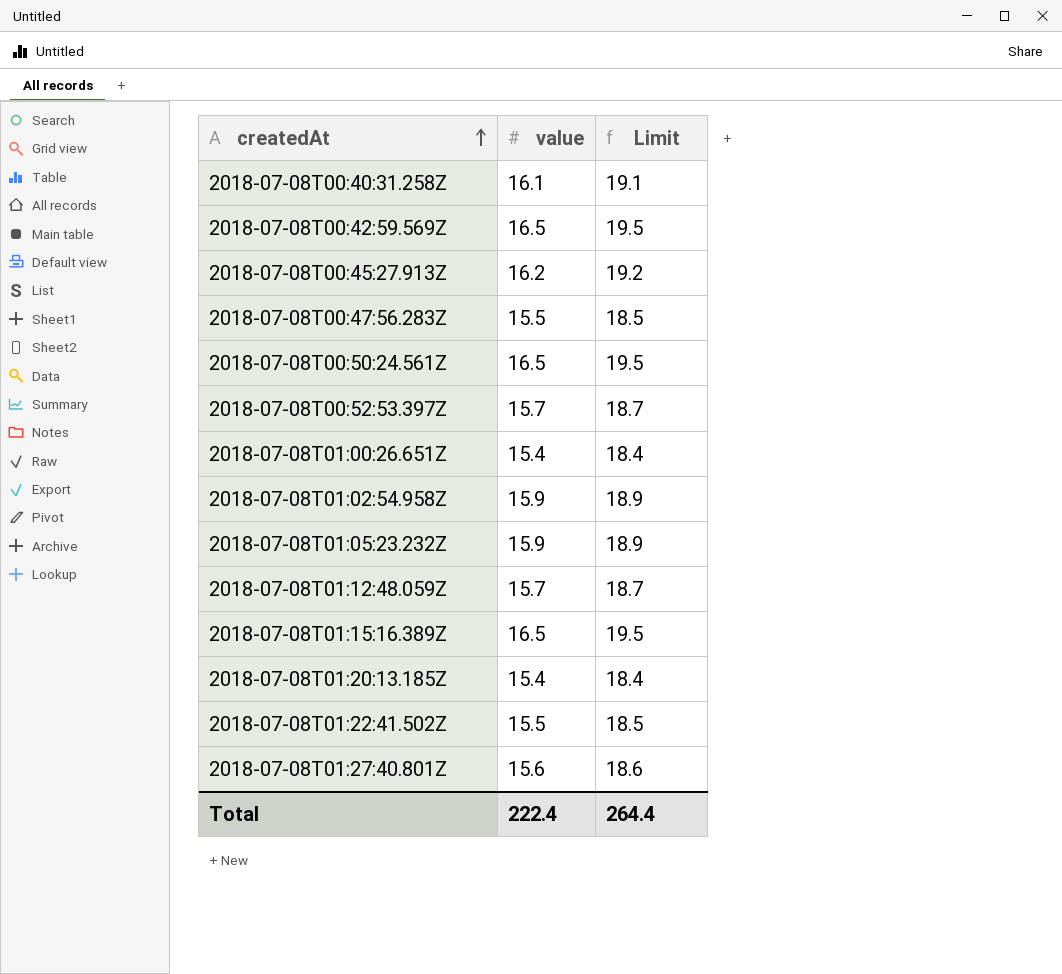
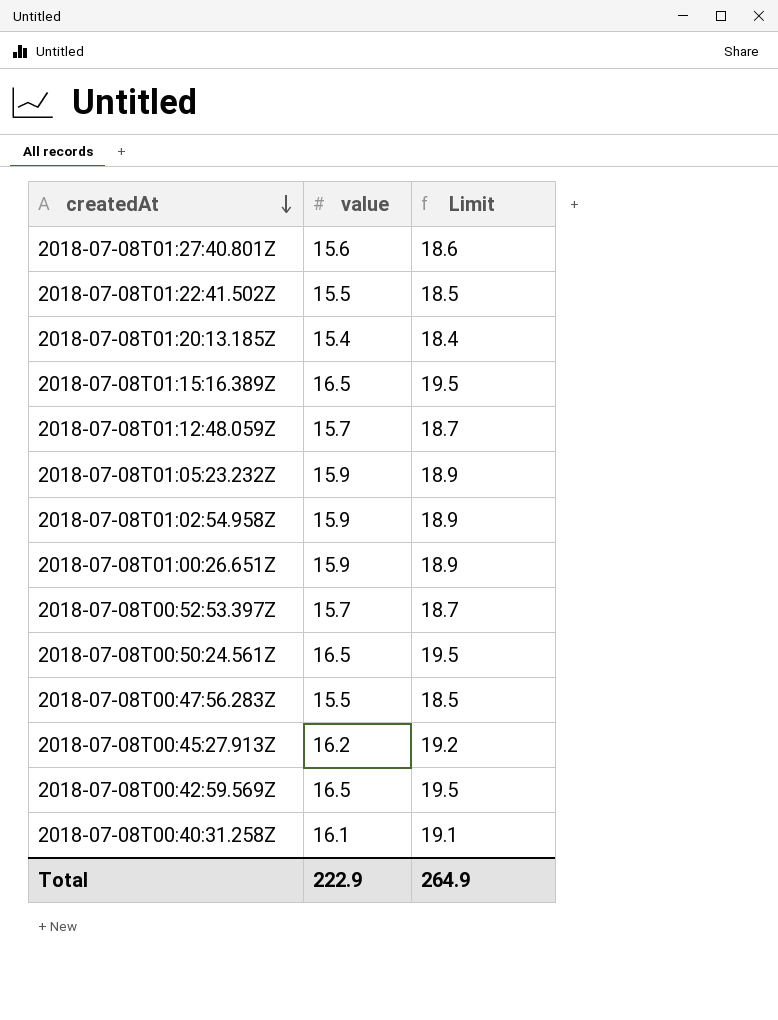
row order: createdAt ascending -> createdAt descending
2018-07-08T01:00:26.651Z | value: 15.4 -> 15.9
2018-07-08T01:00:26.651Z | Limit: 18.4 -> 18.9
Total | value: 222.4 -> 222.9
Total | Limit: 264.4 -> 264.9

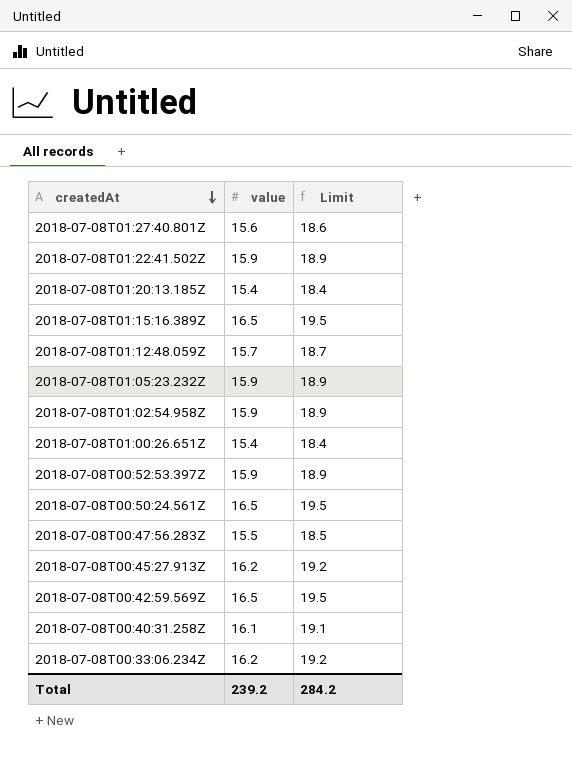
2018-07-08T01:22:41.502Z | value: 15.5 -> 15.9
2018-07-08T01:22:41.502Z | Limit: 18.5 -> 18.9
2018-07-08T01:00:26.651Z | value: 15.9 -> 15.4
2018-07-08T01:00:26.651Z | Limit: 18.9 -> 18.4
2018-07-08T00:52:53.397Z | value: 15.7 -> 15.9
2018-07-08T00:52:53.397Z | Limit: 18.7 -> 18.9
row 2018-07-08T00:33:06.234Z: none -> 16.2 | 19.2
Total | value: 222.9 -> 239.2
Total | Limit: 264.9 -> 284.2

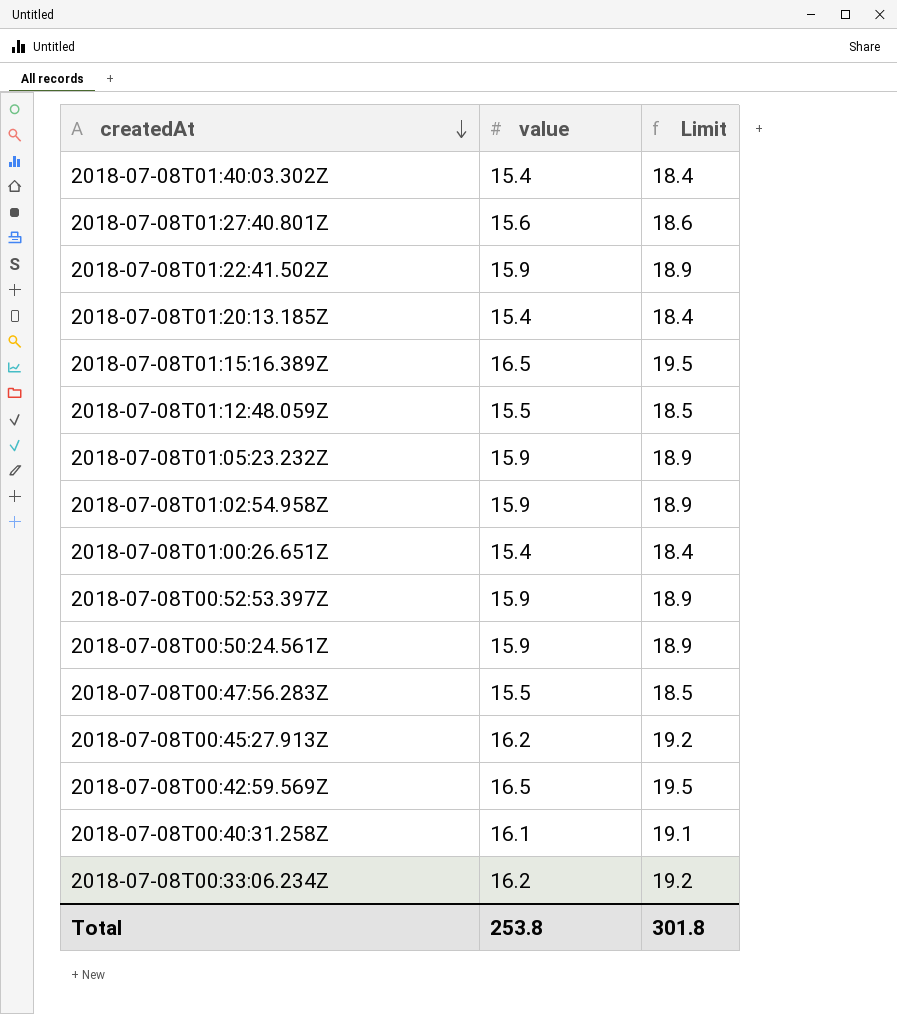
row 2018-07-08T01:40:03.302Z: none -> 15.4 | 18.4
2018-07-08T01:12:48.059Z | value: 15.7 -> 15.5
2018-07-08T01:12:48.059Z | Limit: 18.7 -> 18.5
2018-07-08T00:50:24.561Z | value: 16.5 -> 15.9
2018-07-08T00:50:24.561Z | Limit: 19.5 -> 18.9
Total | value: 239.2 -> 253.8
Total | Limit: 284.2 -> 301.8

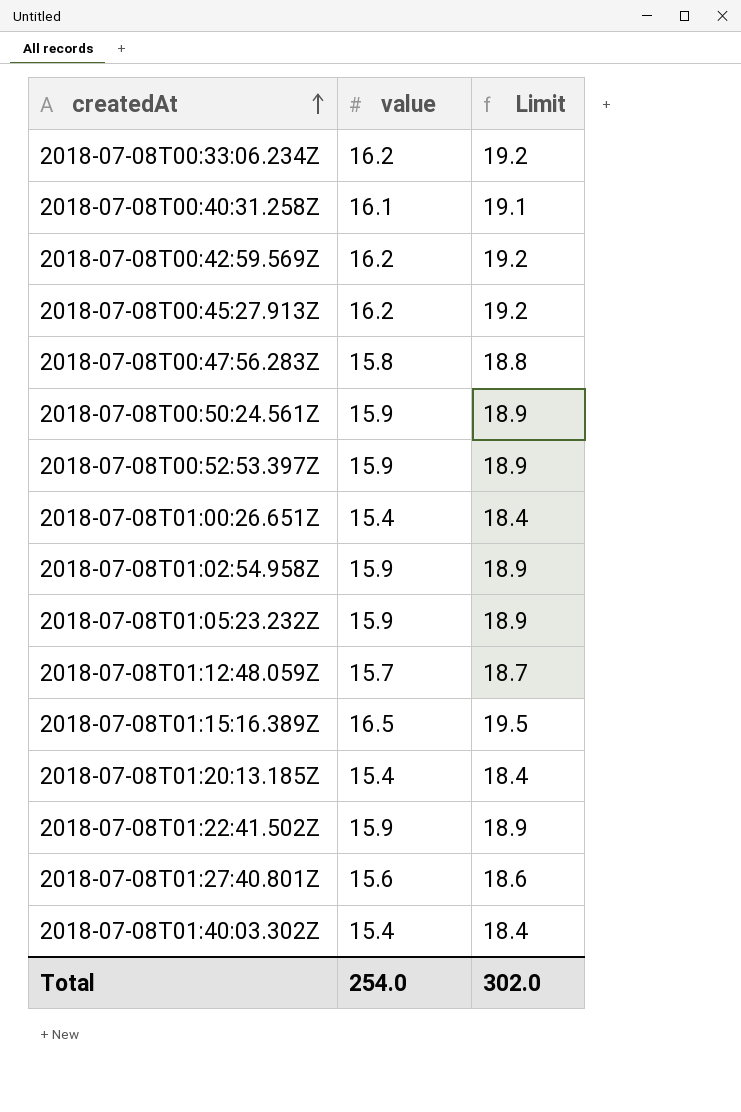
row order: createdAt descending -> createdAt ascending
2018-07-08T00:42:59.569Z | value: 16.5 -> 16.2
2018-07-08T00:42:59.569Z | Limit: 19.5 -> 19.2
2018-07-08T00:47:56.283Z | value: 15.5 -> 15.8
2018-07-08T00:47:56.283Z | Limit: 18.5 -> 18.8
2018-07-08T01:12:48.059Z | value: 15.5 -> 15.7
2018-07-08T01:12:48.059Z | Limit: 18.5 -> 18.7
Total | value: 253.8 -> 254.0
Total | Limit: 301.8 -> 302.0

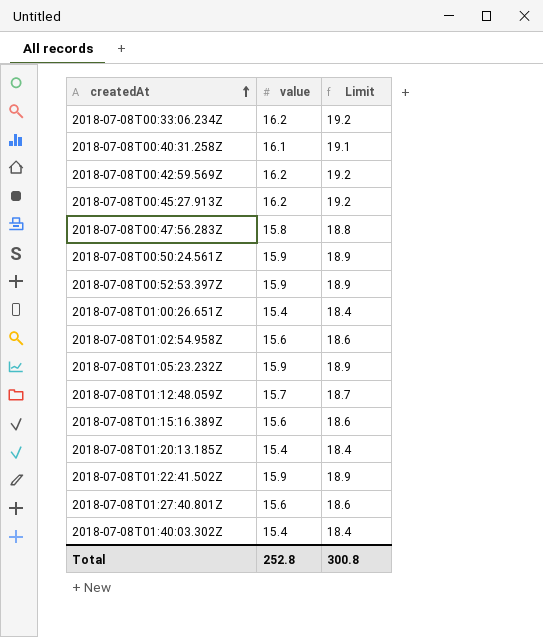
2018-07-08T01:02:54.958Z | value: 15.9 -> 15.6
2018-07-08T01:02:54.958Z | Limit: 18.9 -> 18.6
2018-07-08T01:15:16.389Z | value: 16.5 -> 15.6
2018-07-08T01:15:16.389Z | Limit: 19.5 -> 18.6
Total | value: 254.0 -> 252.8
Total | Limit: 302.0 -> 300.8

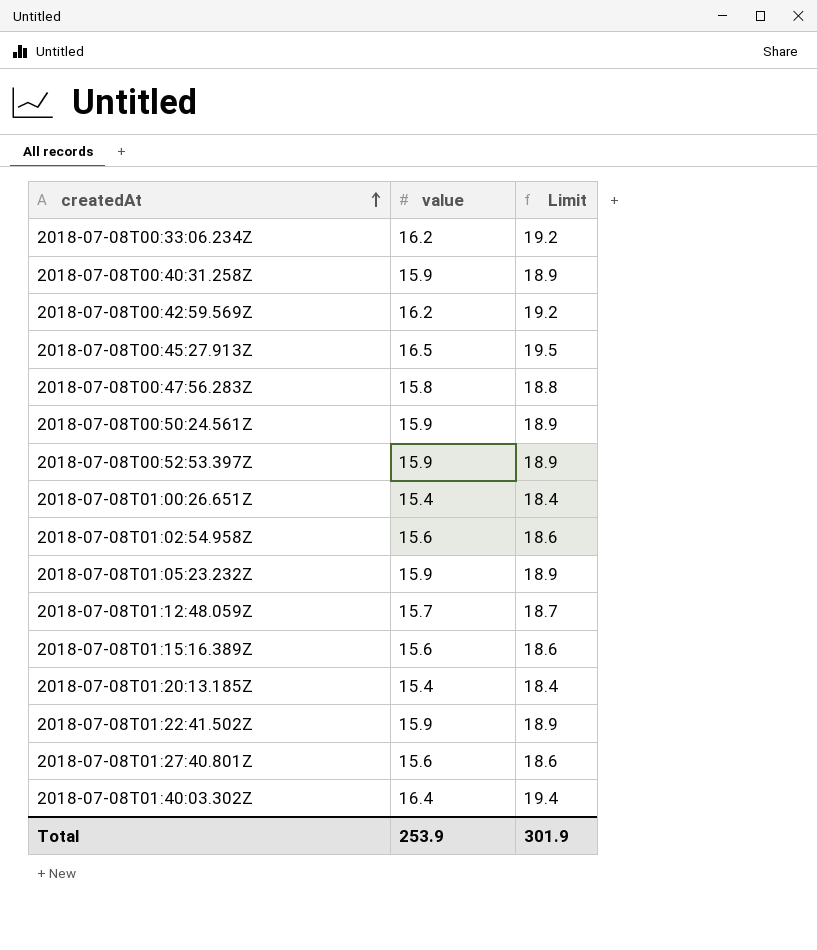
2018-07-08T00:40:31.258Z | value: 16.1 -> 15.9
2018-07-08T00:40:31.258Z | Limit: 19.1 -> 18.9
2018-07-08T00:45:27.913Z | value: 16.2 -> 16.5
2018-07-08T00:45:27.913Z | Limit: 19.2 -> 19.5
2018-07-08T01:40:03.302Z | value: 15.4 -> 16.4
2018-07-08T01:40:03.302Z | Limit: 18.4 -> 19.4
Total | value: 252.8 -> 253.9
Total | Limit: 300.8 -> 301.9

